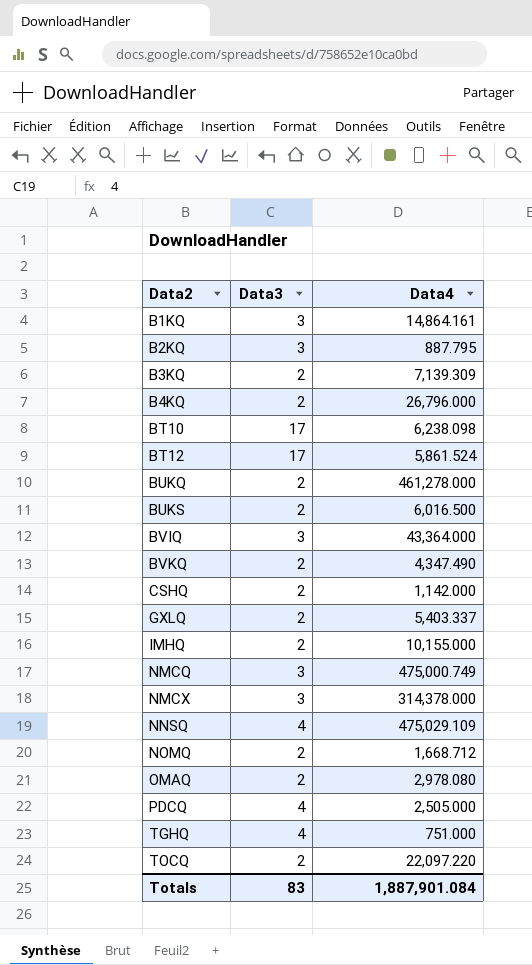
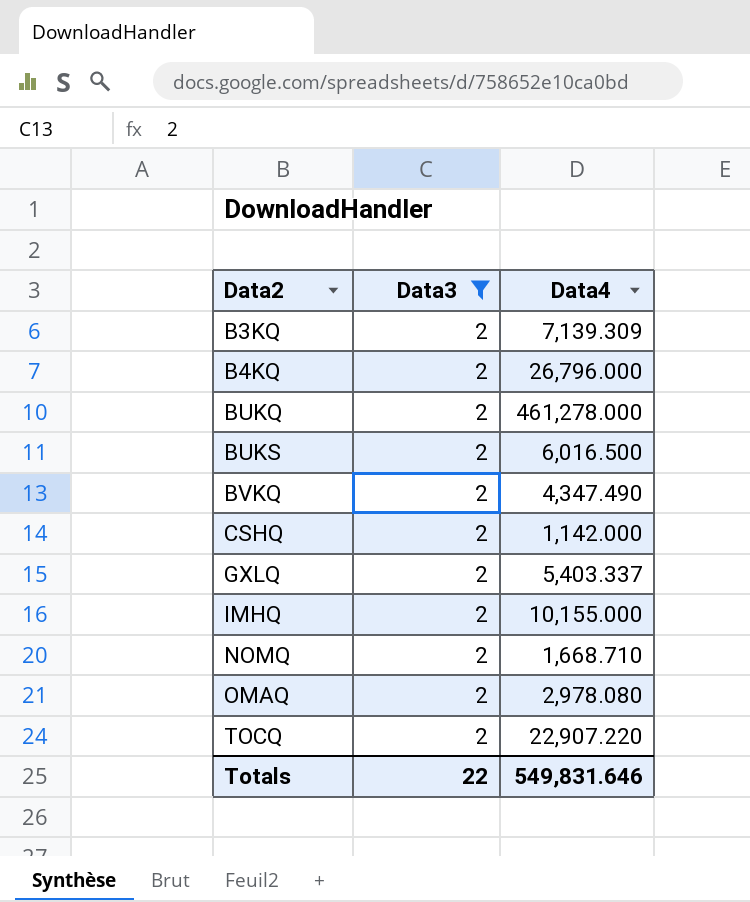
filter: none -> Data3 = 2
NOMQ | Data4: 1,668.712 -> 1,668.710
TOCQ | Data4: 22,097.220 -> 22,907.220
Totals | Data3: 83 -> 22
Totals | Data4: 1,887,901.084 -> 549,831.646

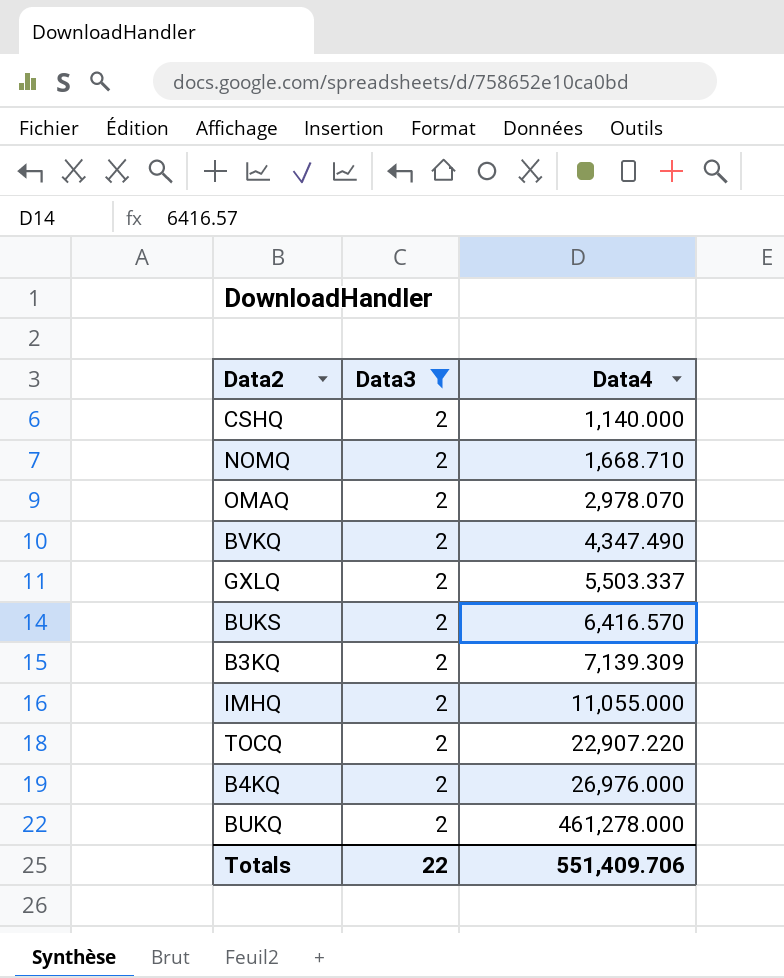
row order: Data2 ascending -> Data4 ascending
CSHQ | Data4: 1,142.000 -> 1,140.000
OMAQ | Data4: 2,978.080 -> 2,978.070
GXLQ | Data4: 5,403.337 -> 5,503.337
BUKS | Data4: 6,016.500 -> 6,416.570
IMHQ | Data4: 10,155.000 -> 11,055.000
B4KQ | Data4: 26,796.000 -> 26,976.000
Totals | Data4: 549,831.646 -> 551,409.706

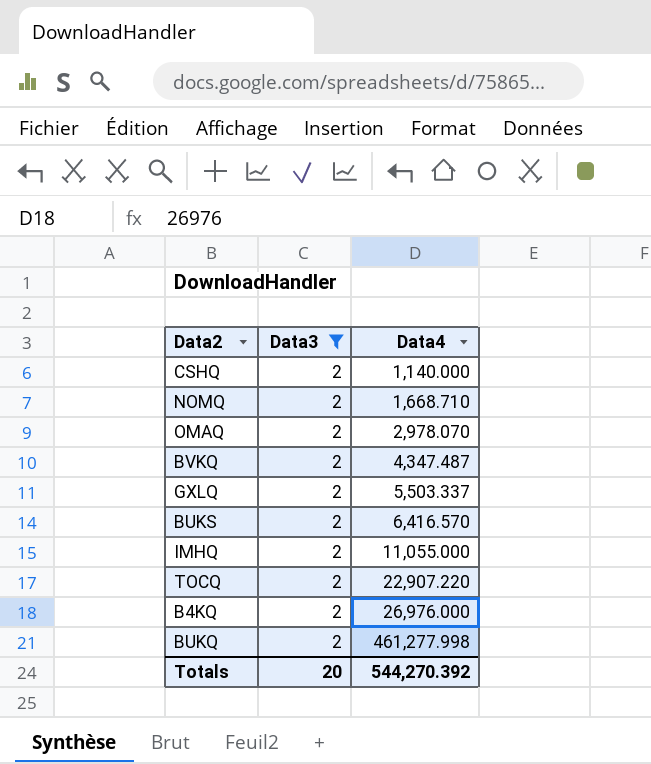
row B3KQ: 2 | 7,139.309 -> none
BVKQ | Data4: 4,347.490 -> 4,347.487
BUKQ | Data4: 461,278.000 -> 461,277.998
Totals | Data3: 22 -> 20
Totals | Data4: 551,409.706 -> 544,270.392

